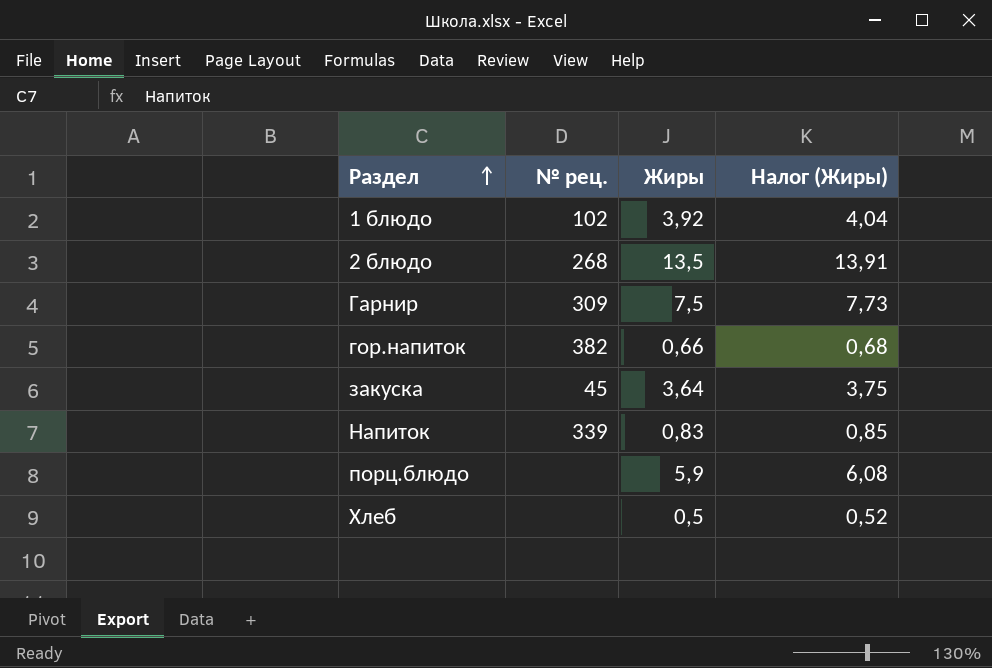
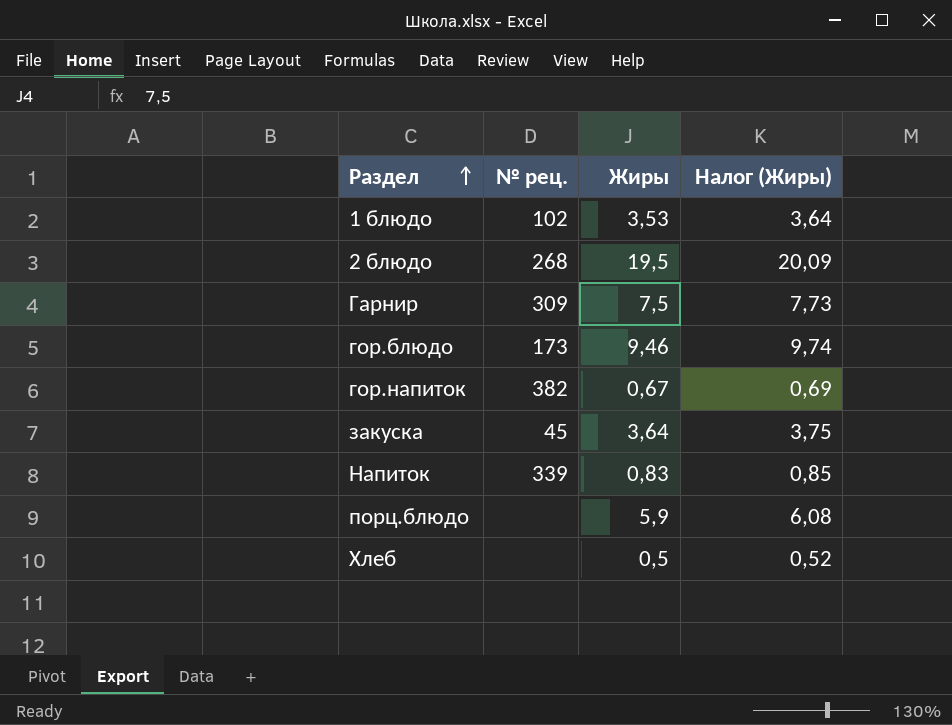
1 блюдо | Жиры: 3,92 -> 3,53
1 блюдо | Налог (Жиры): 4,04 -> 3,64
2 блюдо | Жиры: 13,5 -> 19,5
2 блюдо | Налог (Жиры): 13,91 -> 20,09
row гор.блюдо: none -> 173 | 9,46 | 9,74
гор.напиток | Жиры: 0,66 -> 0,67
гор.напиток | Налог (Жиры): 0,68 -> 0,69

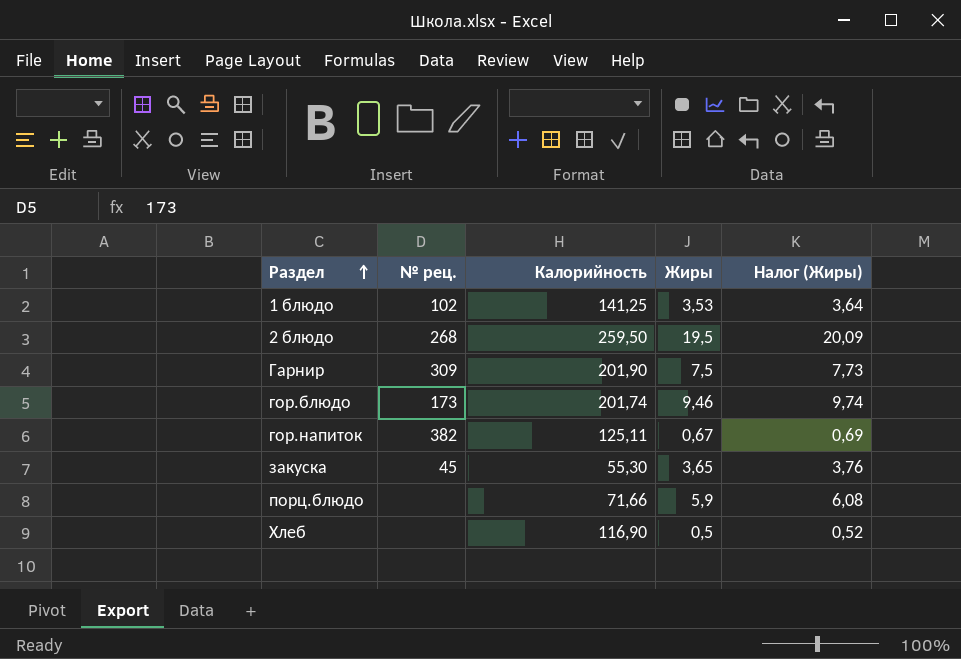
column Калорийность | position: none -> 3
row Напиток: 339 | 0,83 | 0,85 -> none
закуска | Жиры: 3,64 -> 3,65
закуска | Налог (Жиры): 3,75 -> 3,76

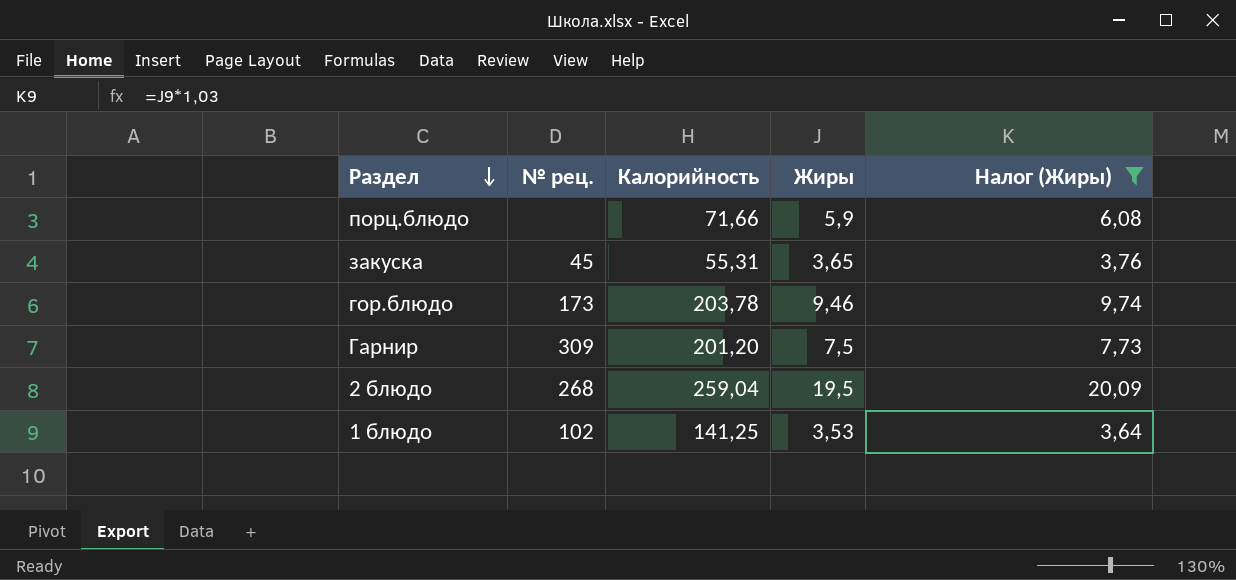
filter: none -> Налог (Жиры) >= 3,64
row order: Раздел ascending -> Раздел descending
закуска | Калорийность: 55,30 -> 55,31
гор.блюдо | Калорийность: 201,74 -> 203,78
Гарнир | Калорийность: 201,90 -> 201,20
2 блюдо | Калорийность: 259,50 -> 259,04

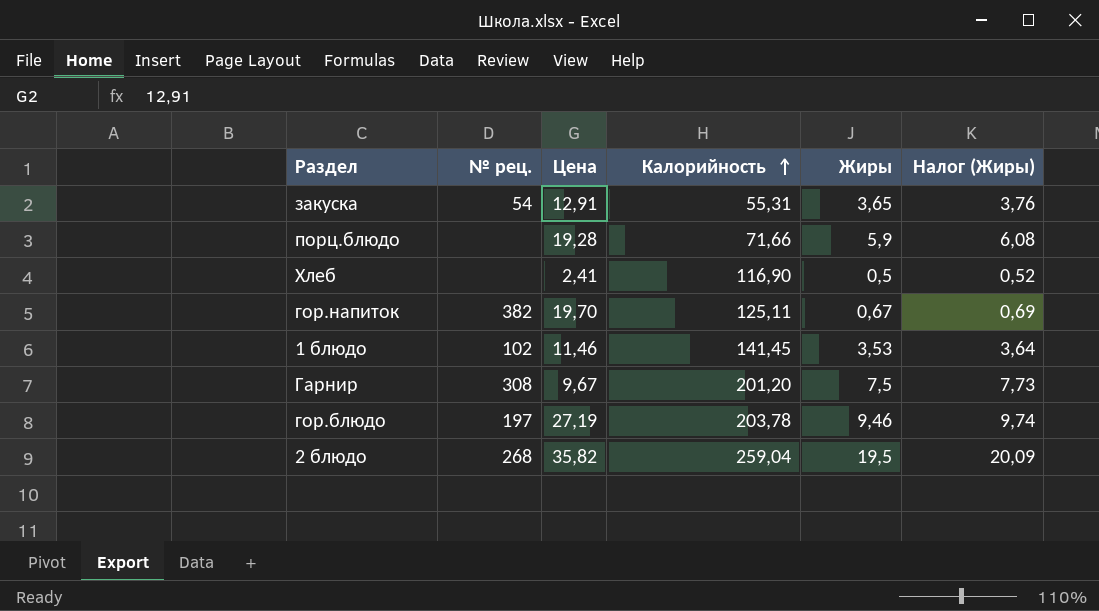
filter: Налог (Жиры) >= 3,64 -> none
row order: Раздел descending -> Калорийность ascending
column Цена | position: none -> 3
закуска | № рец.: 45 -> 54
1 блюдо | Калорийность: 141,25 -> 141,45
Гарнир | № рец.: 309 -> 308
гор.блюдо | № рец.: 173 -> 197

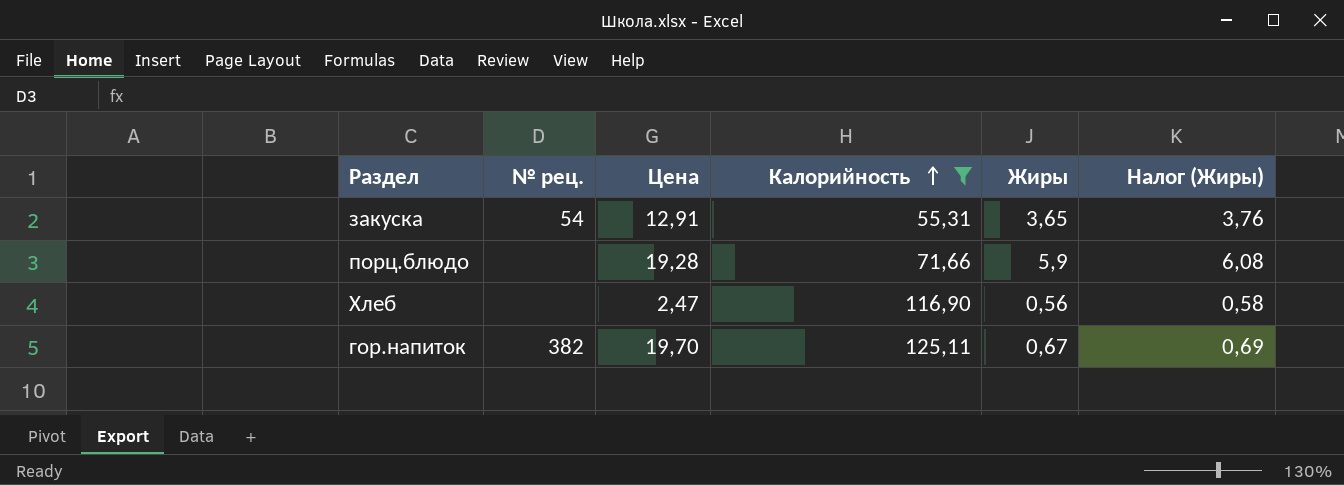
filter: none -> Калорийность <= 125,11
Хлеб | Цена: 2,41 -> 2,47
Хлеб | Жиры: 0,5 -> 0,56
Хлеб | Налог (Жиры): 0,52 -> 0,58

